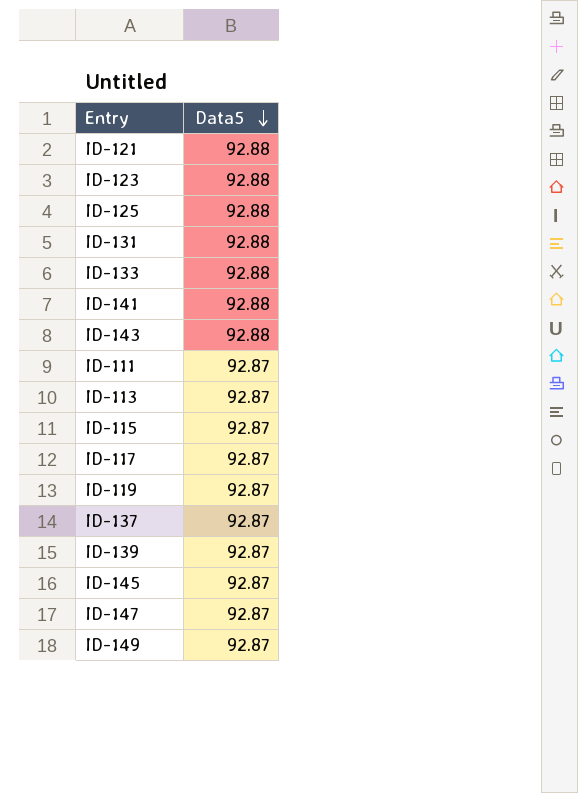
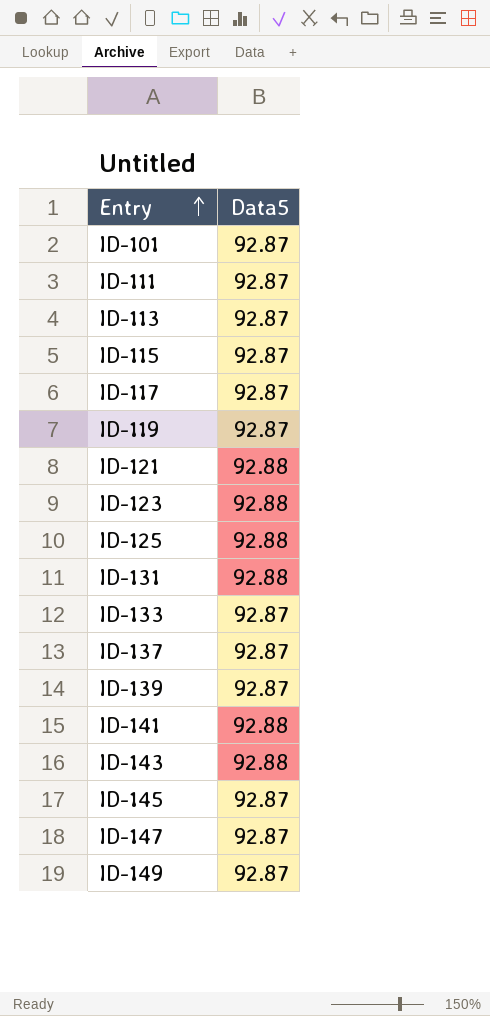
row order: Data5 descending -> Entry ascending
row ID-101: none -> 92.87
ID-133 | Data5: 92.88 -> 92.87

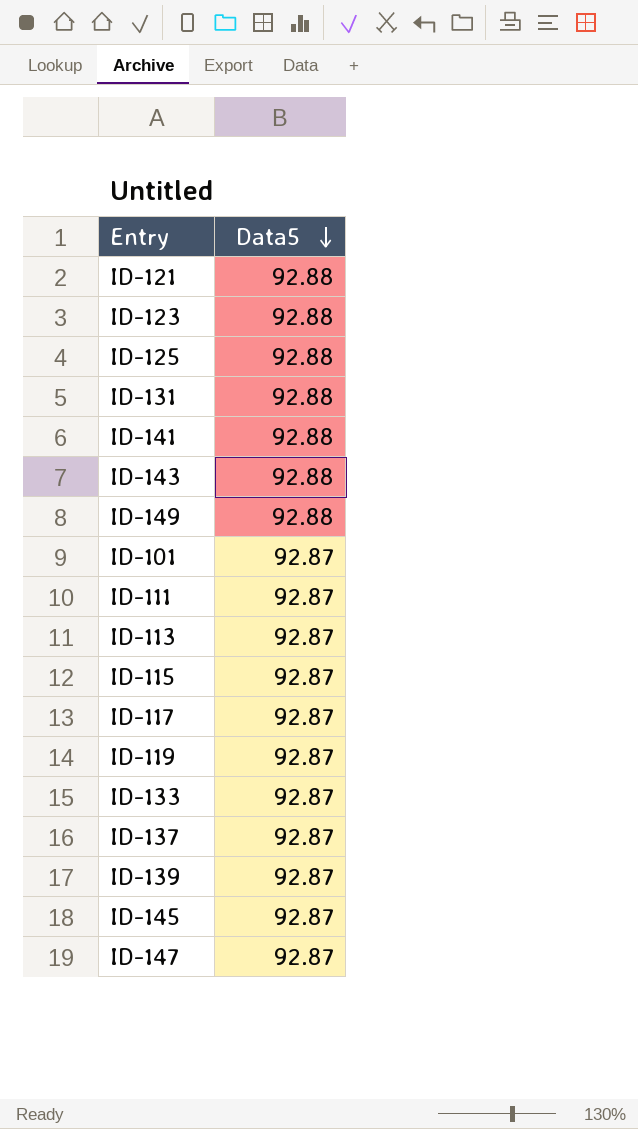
row order: Entry ascending -> Data5 descending
ID-149 | Data5: 92.87 -> 92.88

